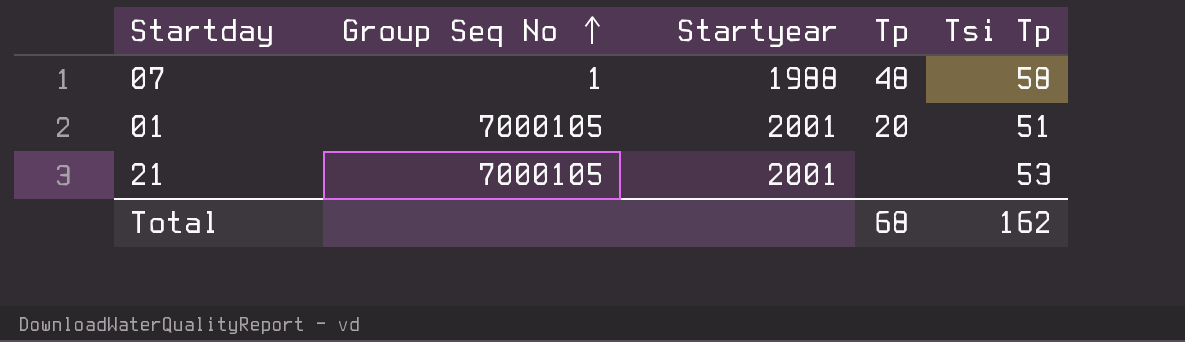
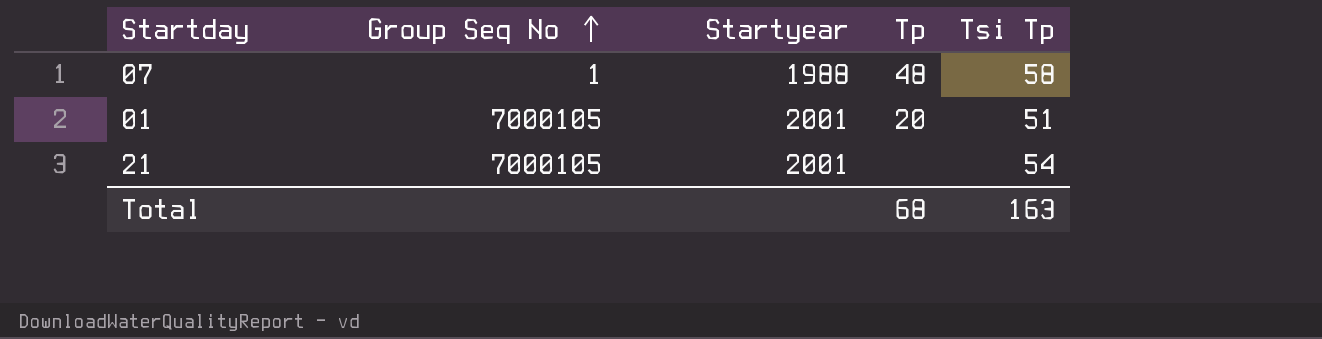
21 | Tsi Tp: 53 -> 54
Total | Tsi Tp: 162 -> 163

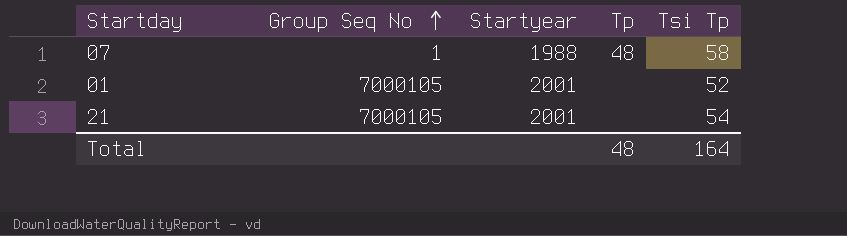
01 | Tp: 20 -> none
01 | Tsi Tp: 51 -> 52
Total | Tp: 68 -> 48
Total | Tsi Tp: 163 -> 164

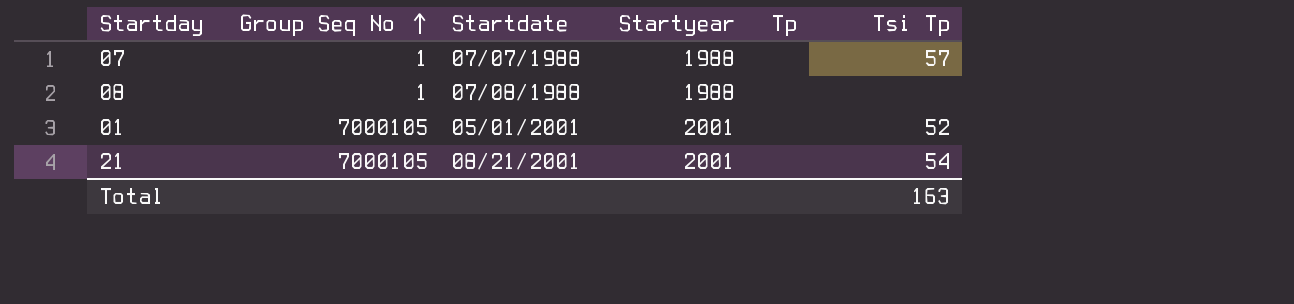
column Startdate | position: none -> 3
07 | Tp: 48 -> none
07 | Tsi Tp: 58 -> 57
row 08: none -> 1 | 07/08/1988 | 1988 | none | none
Total | Tp: 48 -> none
Total | Tsi Tp: 164 -> 163

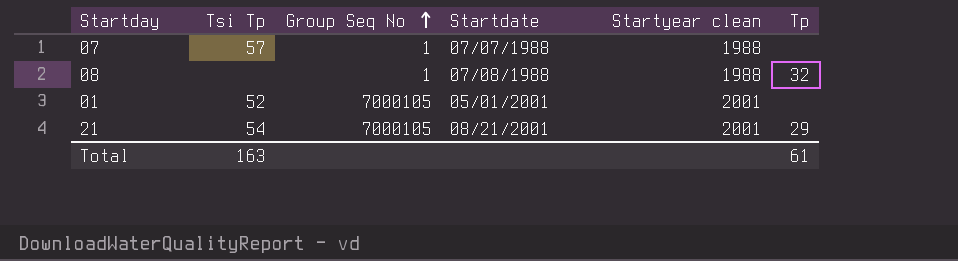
column Tsi Tp | position: 6 -> 2
column name: Startyear -> Startyear clean
08 | Tp: none -> 32
21 | Tp: none -> 29
Total | Tp: none -> 61

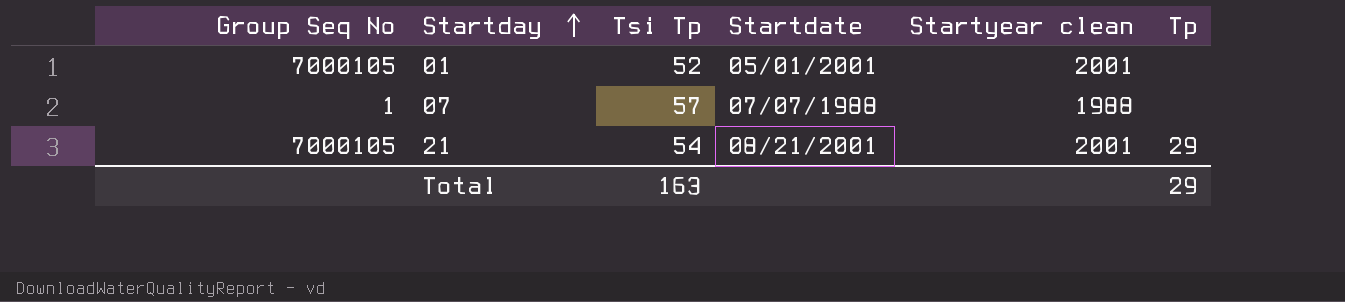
row order: Group Seq No ascending -> Startday ascending
column Group Seq No | position: 3 -> 1
row 08: none | 1 | 07/08/1988 | 1988 | 32 -> none
Total | Tp: 61 -> 29

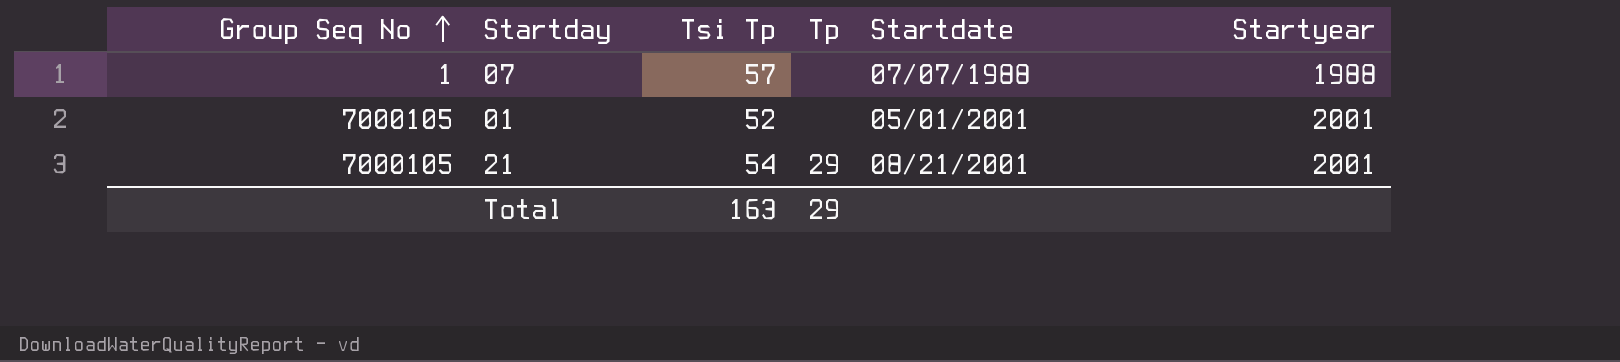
row order: Startday ascending -> Group Seq No ascending
column Tp | position: 6 -> 4
column name: Startyear clean -> Startyear

